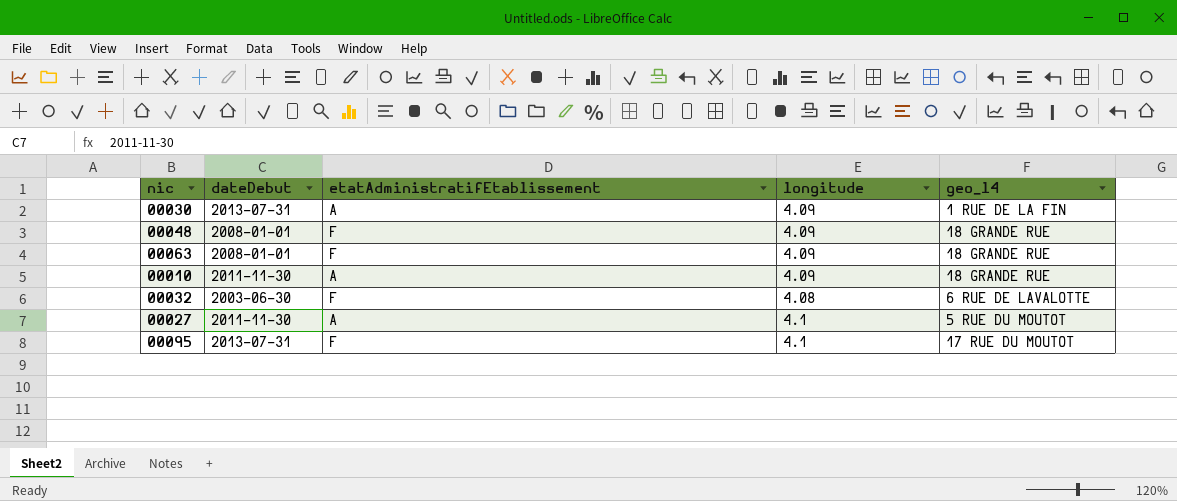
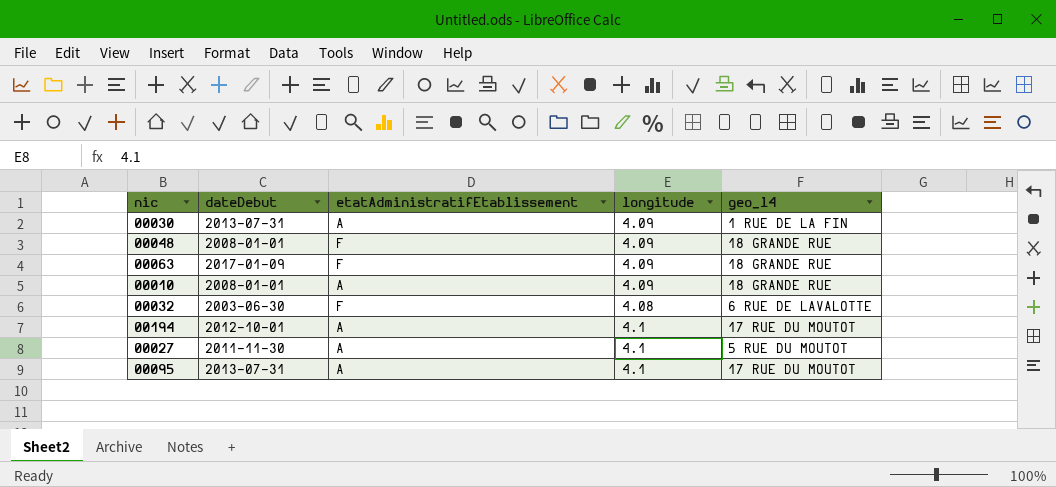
00063 | dateDebut: 2008-01-01 -> 2017-01-09
00010 | dateDebut: 2011-11-30 -> 2008-01-01
row 00194: none -> 2012-10-01 | A | 4.1 | 17 RUE DU MOUTOT
00095 | etatAdministratifEtablissement: F -> A

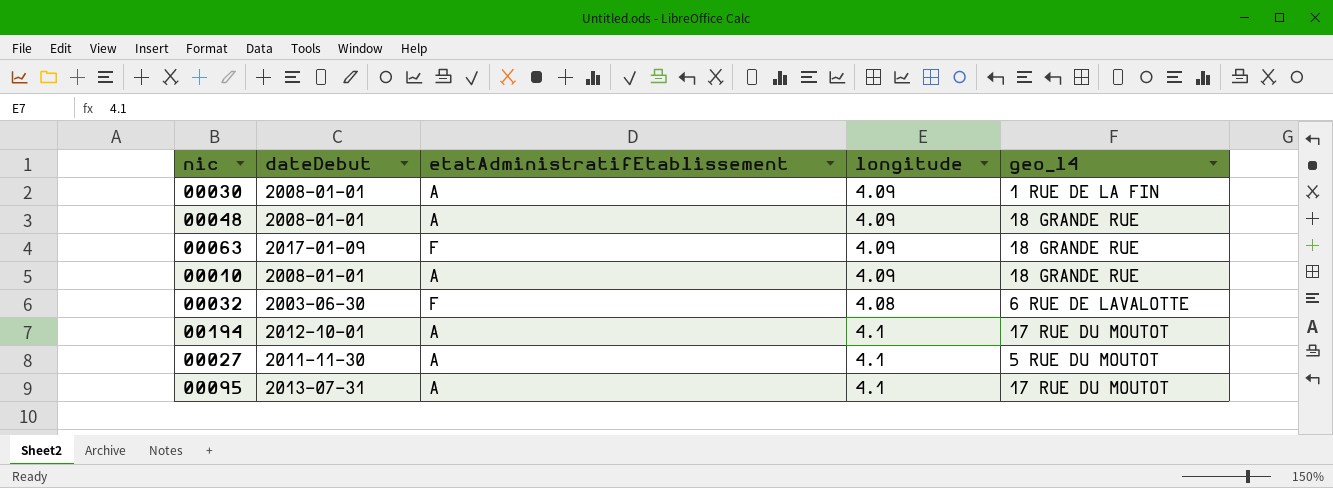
00030 | dateDebut: 2013-07-31 -> 2008-01-01
00048 | etatAdministratifEtablissement: F -> A

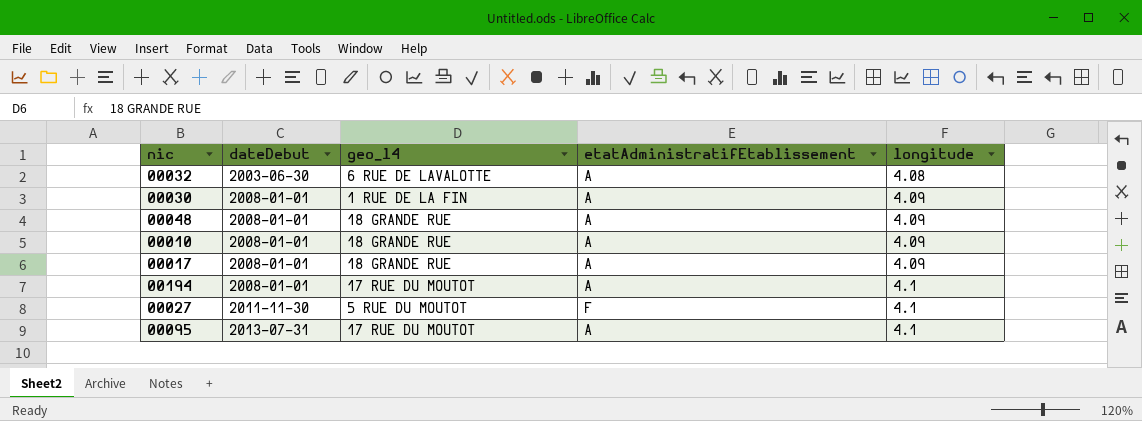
row order: none -> dateDebut ascending
column geo_l4 | position: 5 -> 3
row 00063: 2017-01-09 | F | 4.09 | 18 GRANDE RUE -> none
00032 | etatAdministratifEtablissement: F -> A
row 00017: none -> 2008-01-01 | 18 GRANDE RUE | A | 4.09
00194 | dateDebut: 2012-10-01 -> 2008-01-01
00027 | etatAdministratifEtablissement: A -> F

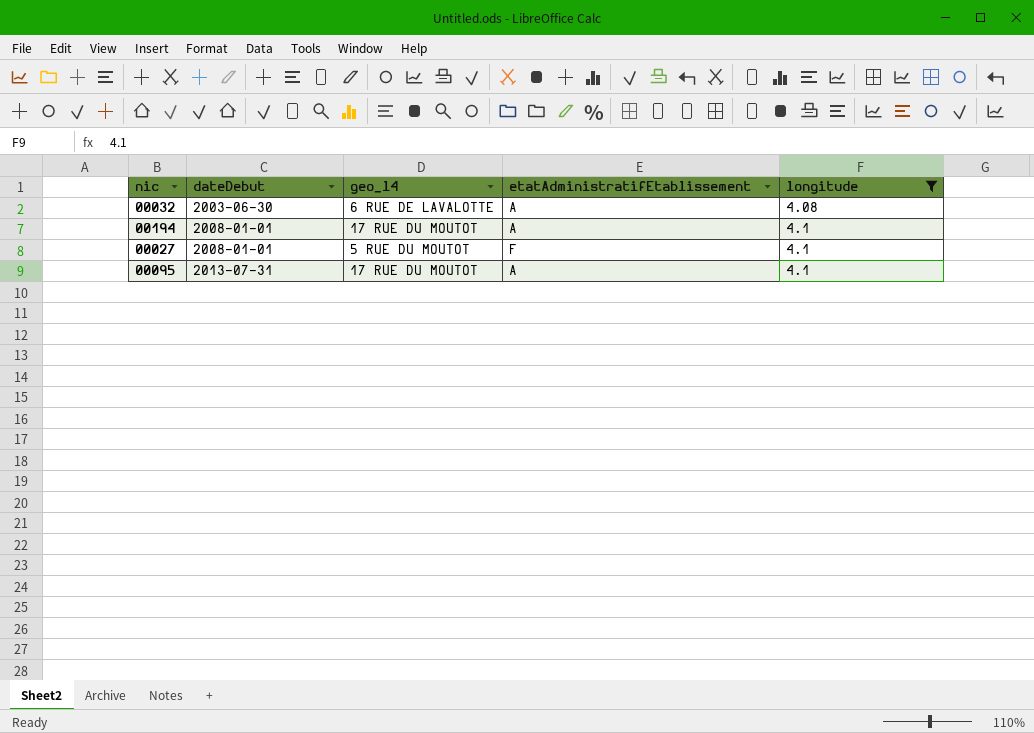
filter: none -> longitude != 4.09
00027 | dateDebut: 2011-11-30 -> 2008-01-01

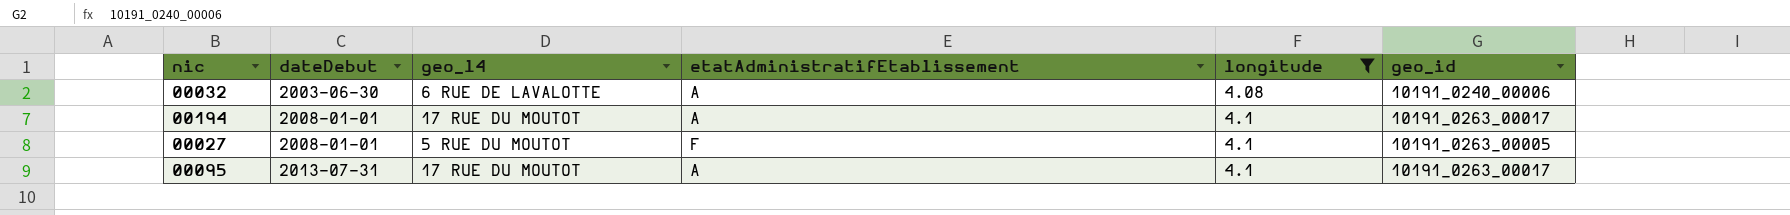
column geo_id | position: none -> 6

